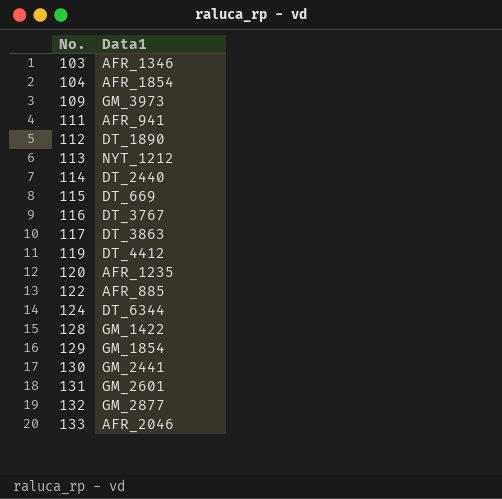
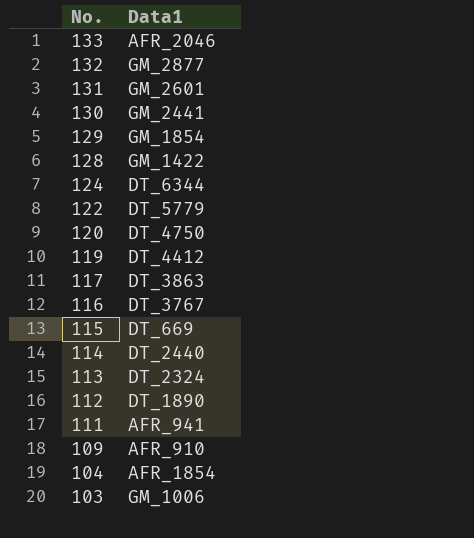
row order: No. ascending -> No. descending
122 | Data1: AFR_885 -> DT_5779
120 | Data1: AFR_1235 -> DT_4750
113 | Data1: NYT_1212 -> DT_2324
109 | Data1: GM_3973 -> AFR_910
103 | Data1: AFR_1346 -> GM_1006

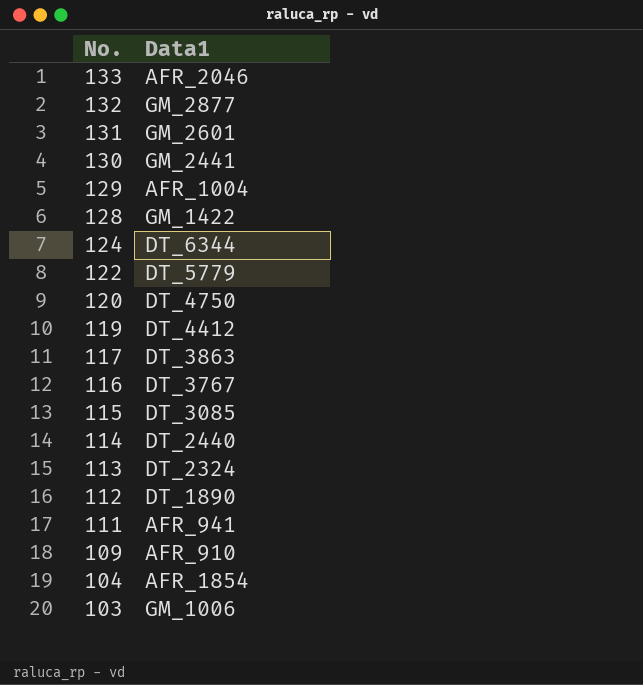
129 | Data1: GM_1854 -> AFR_1004
115 | Data1: DT_669 -> DT_3085

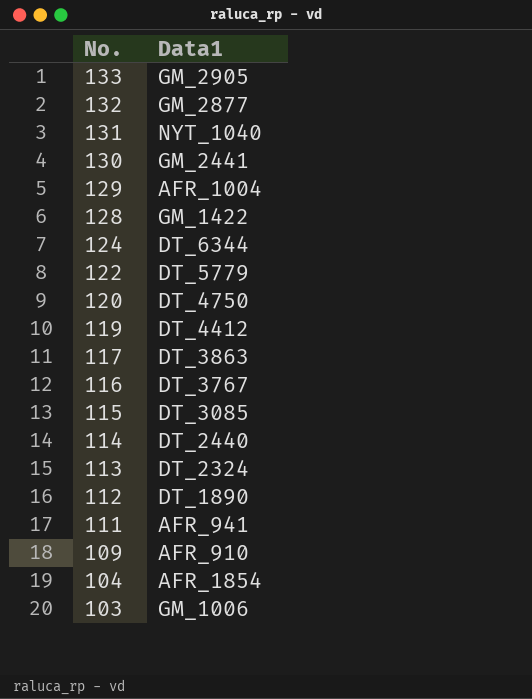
133 | Data1: AFR_2046 -> GM_2905
131 | Data1: GM_2601 -> NYT_1040

